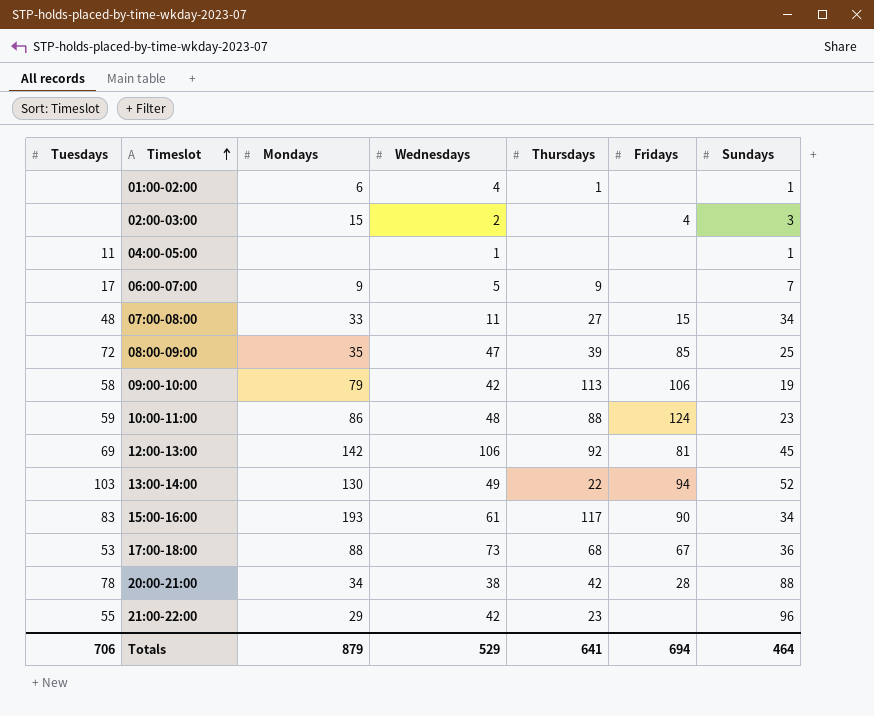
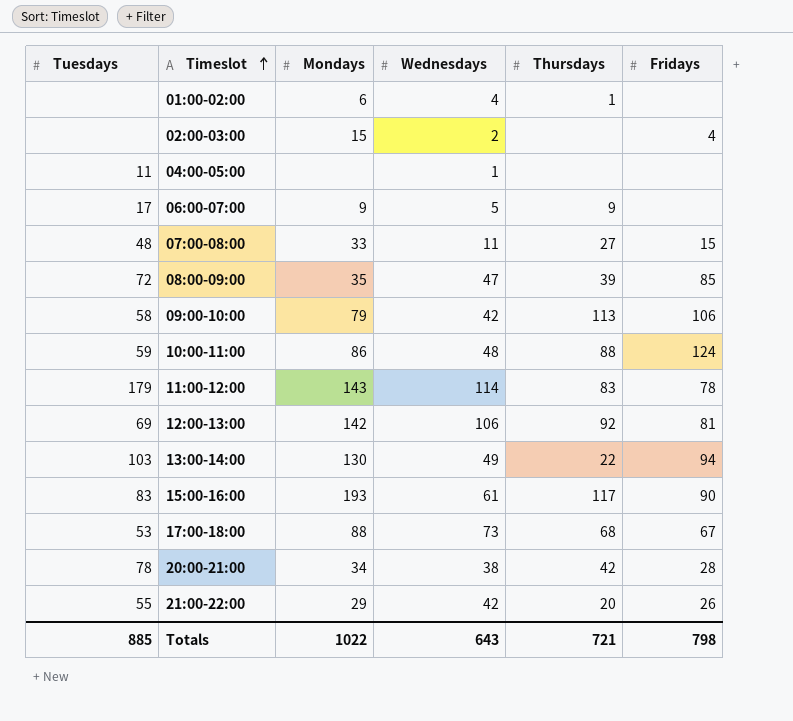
column Sundays | position: 7 -> none
row 11:00-12:00: none -> 179 | 143 | 114 | 83 | 78
21:00-22:00 | Thursdays: 23 -> 20
21:00-22:00 | Fridays: none -> 26
Totals | Tuesdays: 706 -> 885
Totals | Mondays: 879 -> 1022
Totals | Wednesdays: 529 -> 643
Totals | Thursdays: 641 -> 721
Totals | Fridays: 694 -> 798

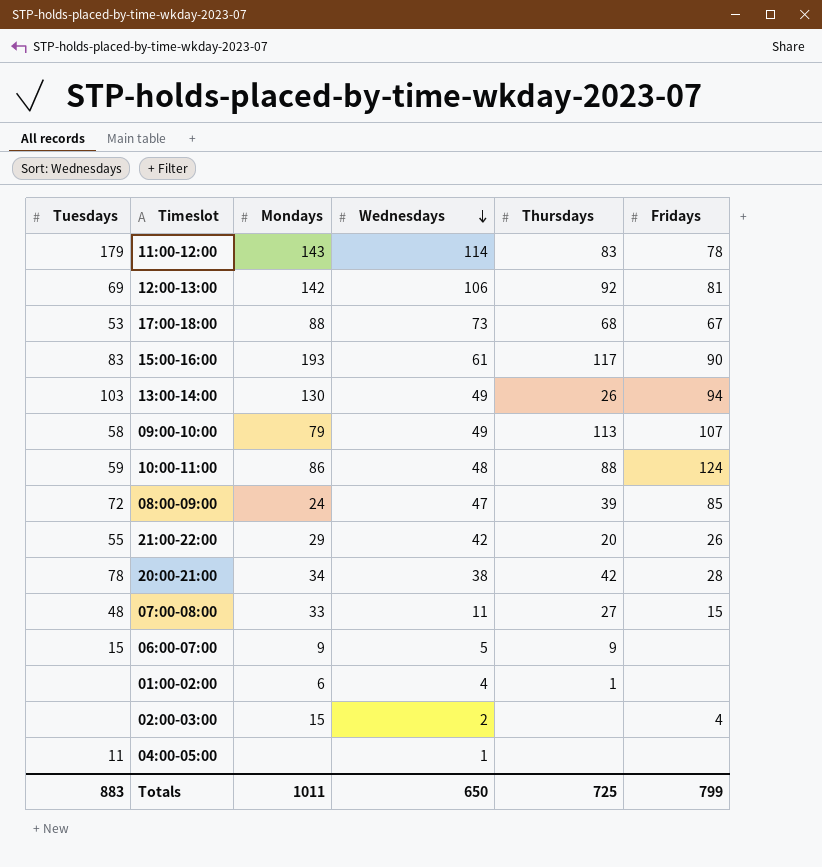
row order: Timeslot ascending -> Wednesdays descending
13:00-14:00 | Thursdays: 22 -> 26
09:00-10:00 | Wednesdays: 42 -> 49
09:00-10:00 | Fridays: 106 -> 107
08:00-09:00 | Mondays: 35 -> 24
06:00-07:00 | Tuesdays: 17 -> 15
Totals | Tuesdays: 885 -> 883
Totals | Mondays: 1022 -> 1011
Totals | Wednesdays: 643 -> 650
Totals | Thursdays: 721 -> 725
Totals | Fridays: 798 -> 799

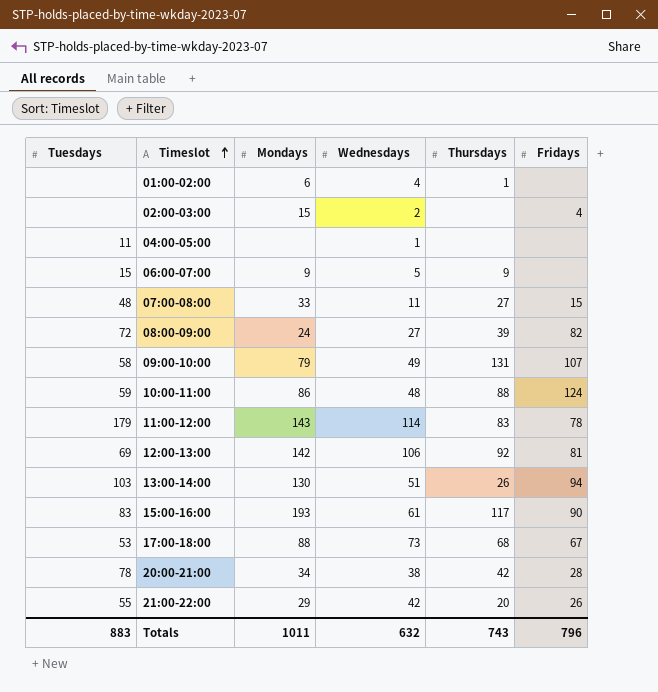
row order: Wednesdays descending -> Timeslot ascending
08:00-09:00 | Wednesdays: 47 -> 27
08:00-09:00 | Fridays: 85 -> 82
09:00-10:00 | Thursdays: 113 -> 131
13:00-14:00 | Wednesdays: 49 -> 51
Totals | Wednesdays: 650 -> 632
Totals | Thursdays: 725 -> 743
Totals | Fridays: 799 -> 796

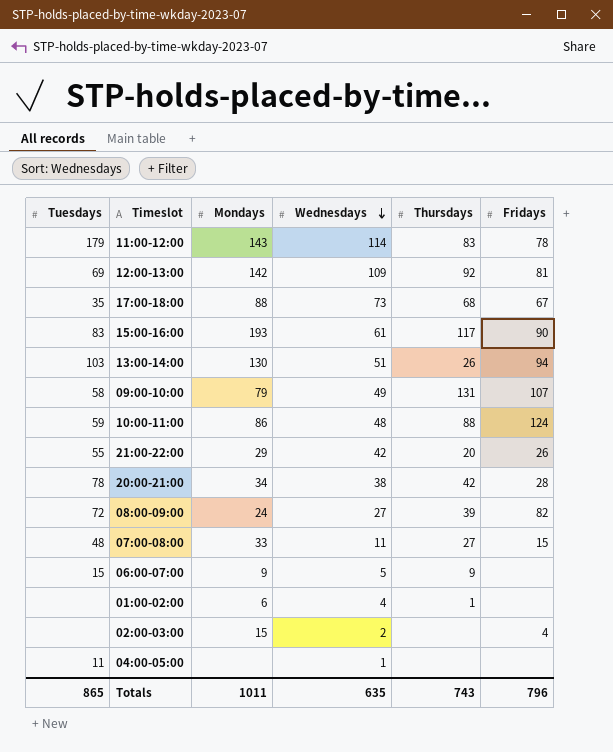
row order: Timeslot ascending -> Wednesdays descending
12:00-13:00 | Wednesdays: 106 -> 109
17:00-18:00 | Tuesdays: 53 -> 35
Totals | Tuesdays: 883 -> 865
Totals | Wednesdays: 632 -> 635

